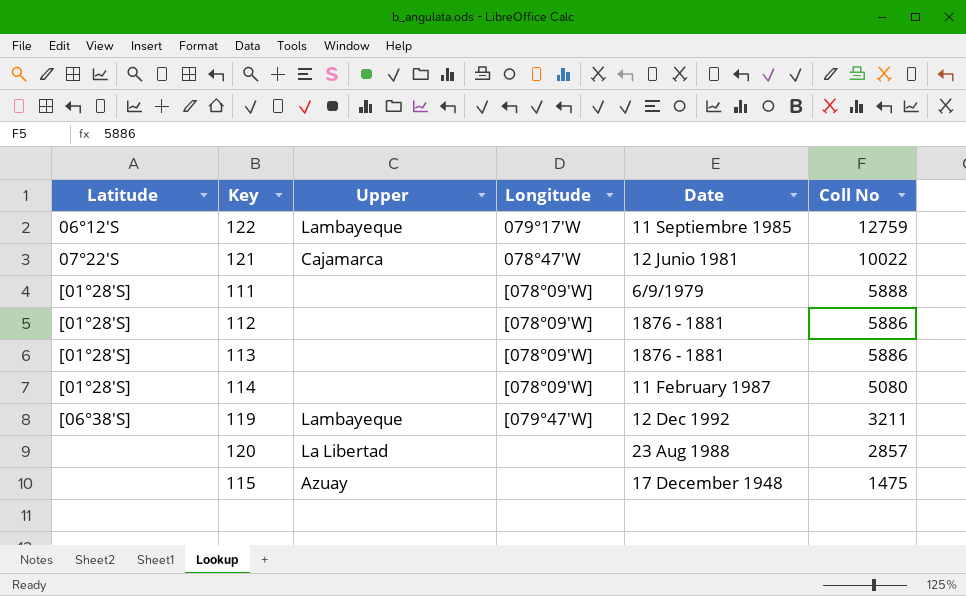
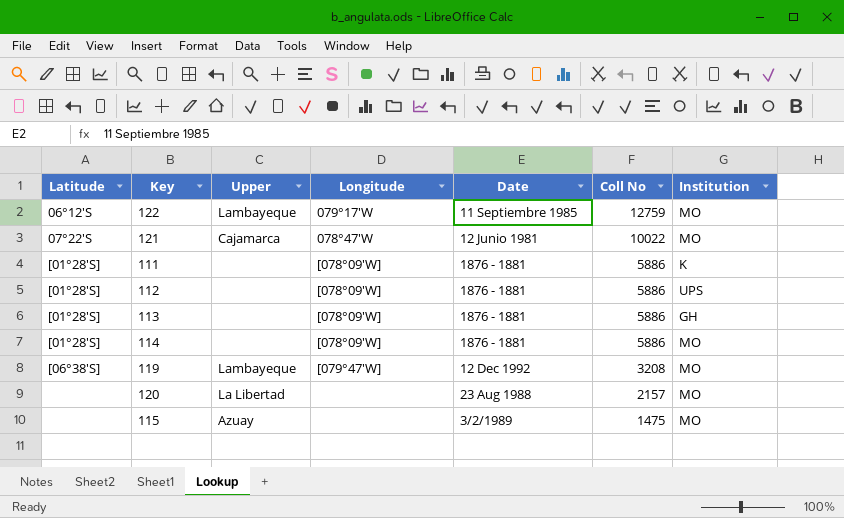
column Institution | position: none -> 7
111 | Date: 6/9/1979 -> 1876 - 1881
111 | Coll No: 5888 -> 5886
114 | Date: 11 February 1987 -> 1876 - 1881
114 | Coll No: 5080 -> 5886
119 | Coll No: 3211 -> 3208
120 | Coll No: 2857 -> 2157
115 | Date: 17 December 1948 -> 3/2/1989

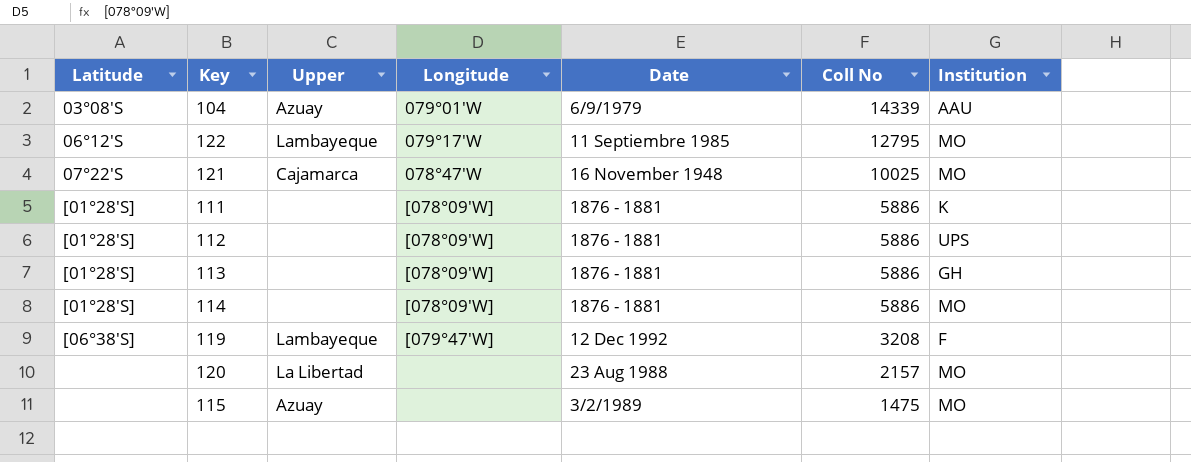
row 104: none -> 03°08'S | Azuay | 079°01'W | 6/9/1979 | 14339 | AAU
122 | Coll No: 12759 -> 12795
121 | Date: 12 Junio 1981 -> 16 November 1948
121 | Coll No: 10022 -> 10025
119 | Institution: MO -> F

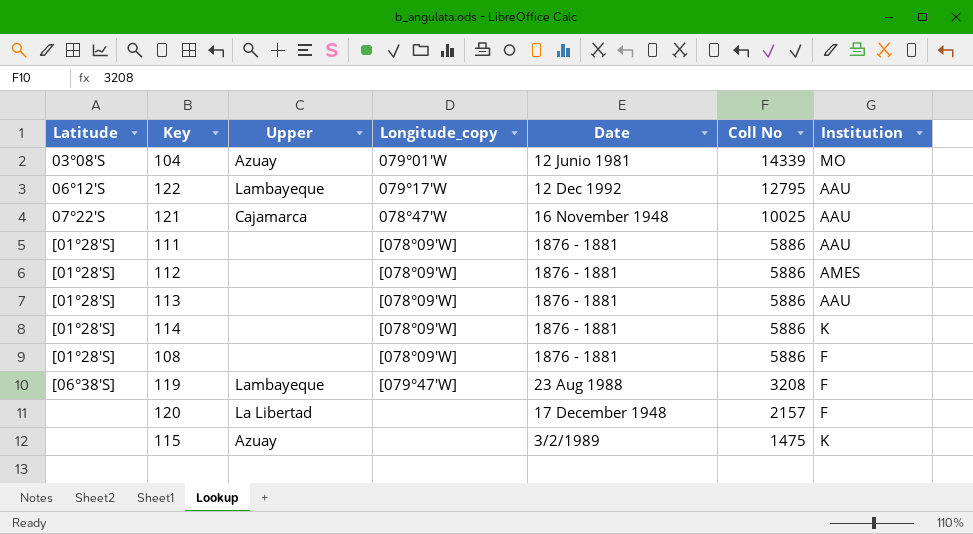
column name: Longitude -> Longitude_copy
104 | Date: 6/9/1979 -> 12 Junio 1981
104 | Institution: AAU -> MO
122 | Date: 11 Septiembre 1985 -> 12 Dec 1992
122 | Institution: MO -> AAU
121 | Institution: MO -> AAU
111 | Institution: K -> AAU
112 | Institution: UPS -> AMES
113 | Institution: GH -> AAU
114 | Institution: MO -> K
row 108: none -> [01°28'S] | none | [078°09'W] | 1876 - 1881 | 5886 | F
119 | Date: 12 Dec 1992 -> 23 Aug 1988
120 | Date: 23 Aug 1988 -> 17 December 1948
120 | Institution: MO -> F
115 | Institution: MO -> K

